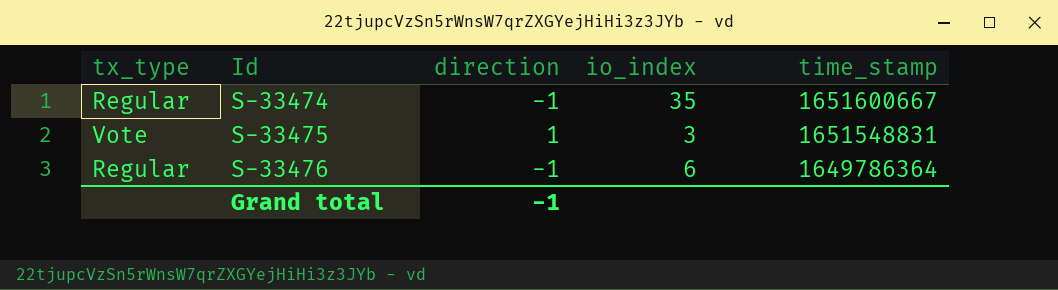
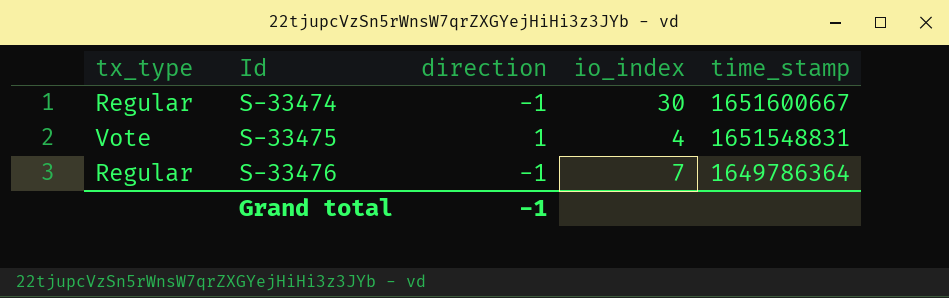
S-33474 | io_index: 35 -> 30
S-33475 | io_index: 3 -> 4
S-33476 | io_index: 6 -> 7

